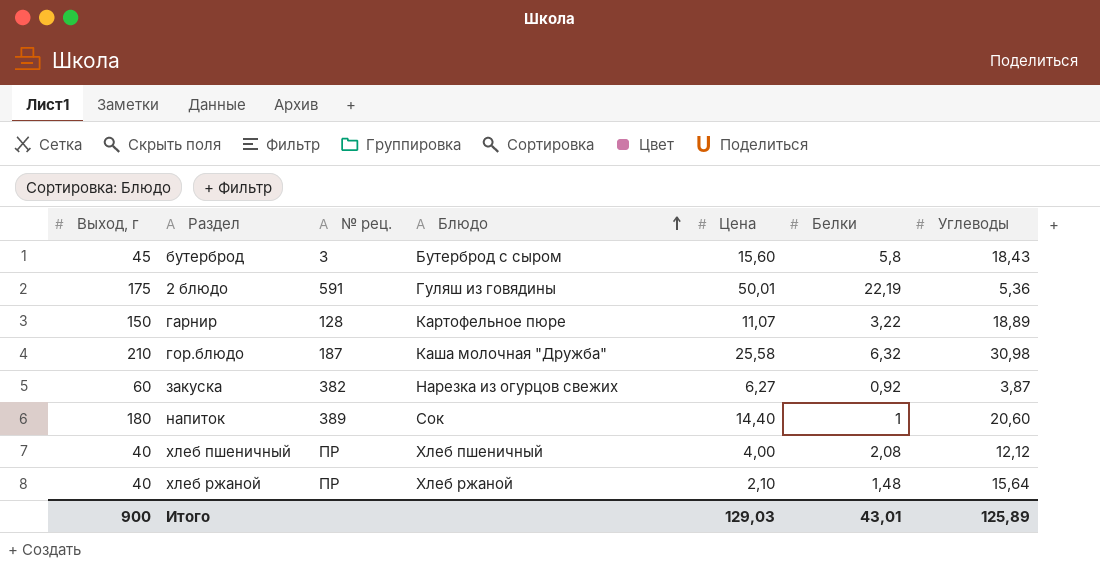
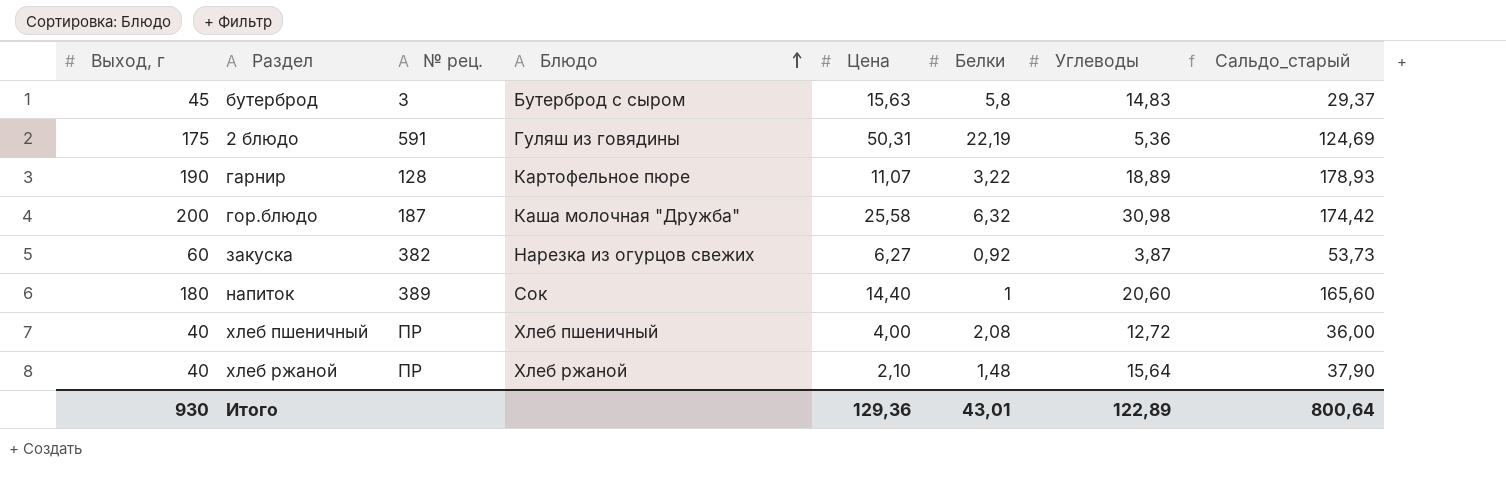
column Сальдо_старый | formula: none -> [Выход, г] - [Цена]
бутерброд | Цена: 15,60 -> 15,63
бутерброд | Углеводы: 18,43 -> 14,83
2 блюдо | Цена: 50,01 -> 50,31
гарнир | Выход, г: 150 -> 190
гор.блюдо | Выход, г: 210 -> 200
хлеб пшеничный | Углеводы: 12,12 -> 12,72
Итого | Выход, г: 900 -> 930
Итого | Цена: 129,03 -> 129,36
Итого | Углеводы: 125,89 -> 122,89

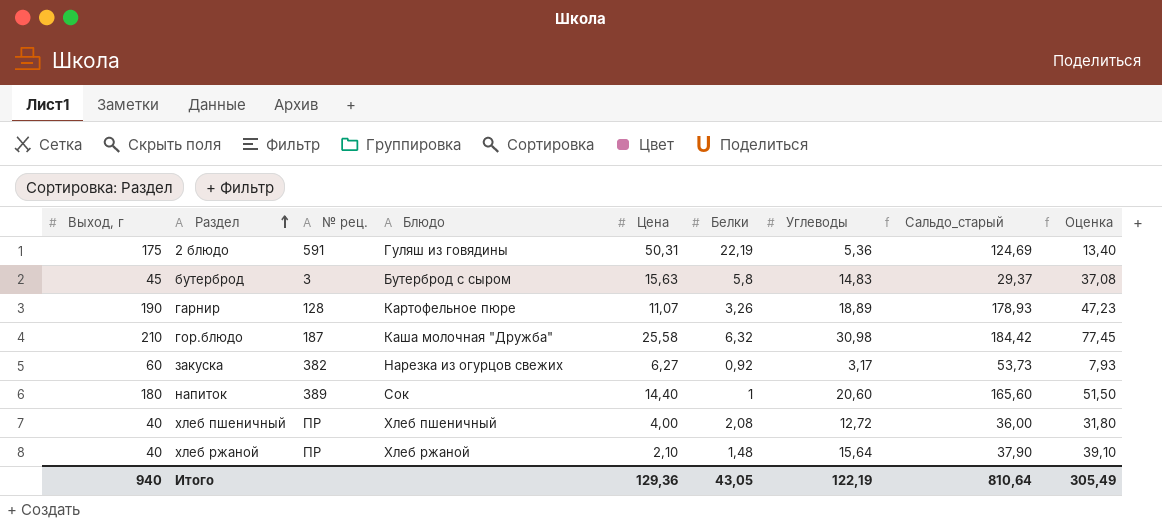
row order: Блюдо ascending -> Раздел ascending
column Оценка | formula: none -> [Углеводы] * 2,5
гарнир | Белки: 3,22 -> 3,26
гор.блюдо | Выход, г: 200 -> 210
гор.блюдо | Сальдо_старый: 174,42 -> 184,42
закуска | Углеводы: 3,87 -> 3,17
Итого | Выход, г: 930 -> 940
Итого | Белки: 43,01 -> 43,05
Итого | Углеводы: 122,89 -> 122,19
Итого | Сальдо_старый: 800,64 -> 810,64

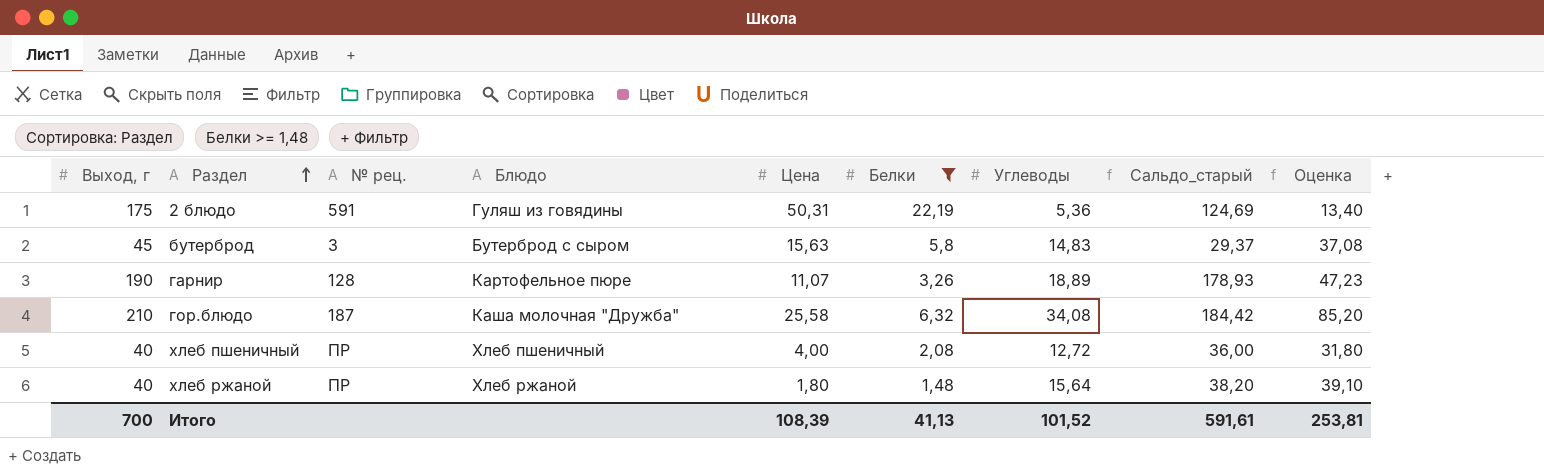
filter: none -> Белки >= 1,48
гор.блюдо | Углеводы: 30,98 -> 34,08
гор.блюдо | Оценка: 77,45 -> 85,20
хлеб ржаной | Цена: 2,10 -> 1,80
хлеб ржаной | Сальдо_старый: 37,90 -> 38,20
Итого | Выход, г: 940 -> 700
Итого | Цена: 129,36 -> 108,39
Итого | Белки: 43,05 -> 41,13
Итого | Углеводы: 122,19 -> 101,52
Итого | Сальдо_старый: 810,64 -> 591,61
Итого | Оценка: 305,49 -> 253,81

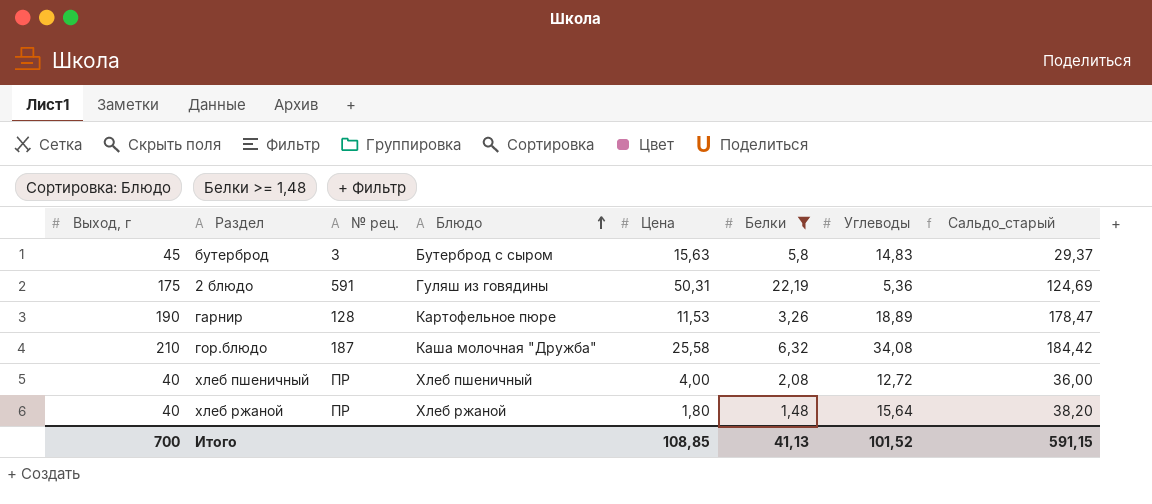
row order: Раздел ascending -> Блюдо ascending
column Оценка | formula: [Углеводы] * 2,5 -> none
гарнир | Цена: 11,07 -> 11,53
гарнир | Сальдо_старый: 178,93 -> 178,47
Итого | Цена: 108,39 -> 108,85
Итого | Сальдо_старый: 591,61 -> 591,15

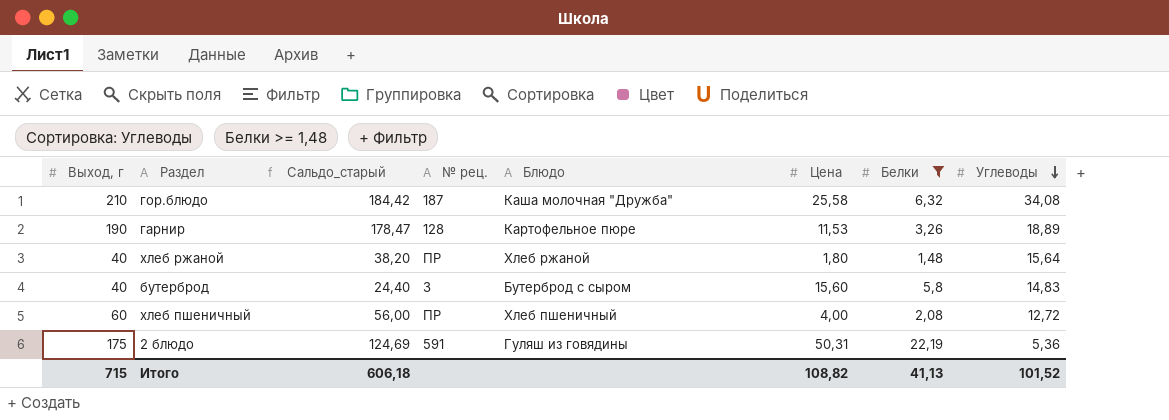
row order: Блюдо ascending -> Углеводы descending
column Сальдо_старый | position: 8 -> 3
бутерброд | Выход, г: 45 -> 40
бутерброд | Сальдо_старый: 29,37 -> 24,40
бутерброд | Цена: 15,63 -> 15,60
хлеб пшеничный | Выход, г: 40 -> 60
хлеб пшеничный | Сальдо_старый: 36,00 -> 56,00
Итого | Выход, г: 700 -> 715
Итого | Сальдо_старый: 591,15 -> 606,18
Итого | Цена: 108,85 -> 108,82

